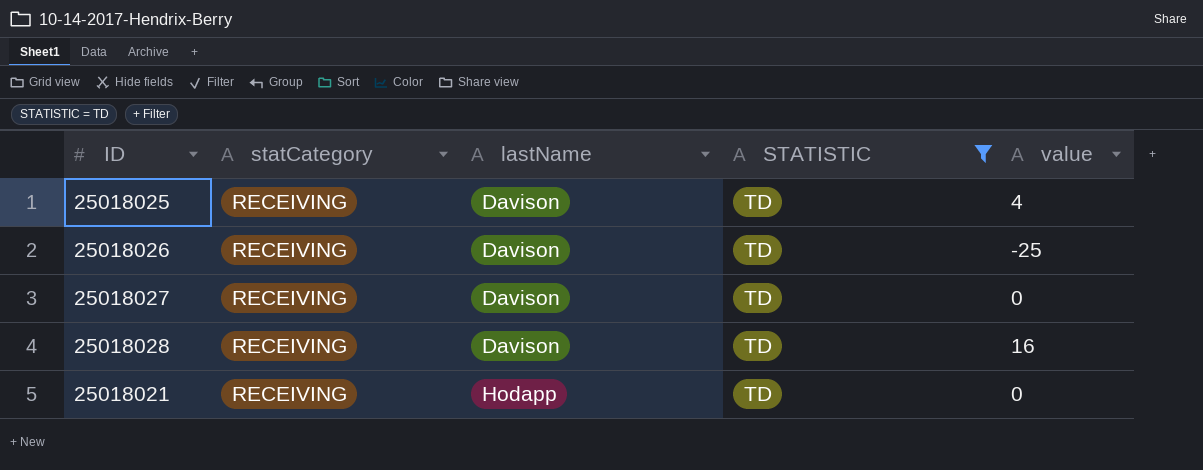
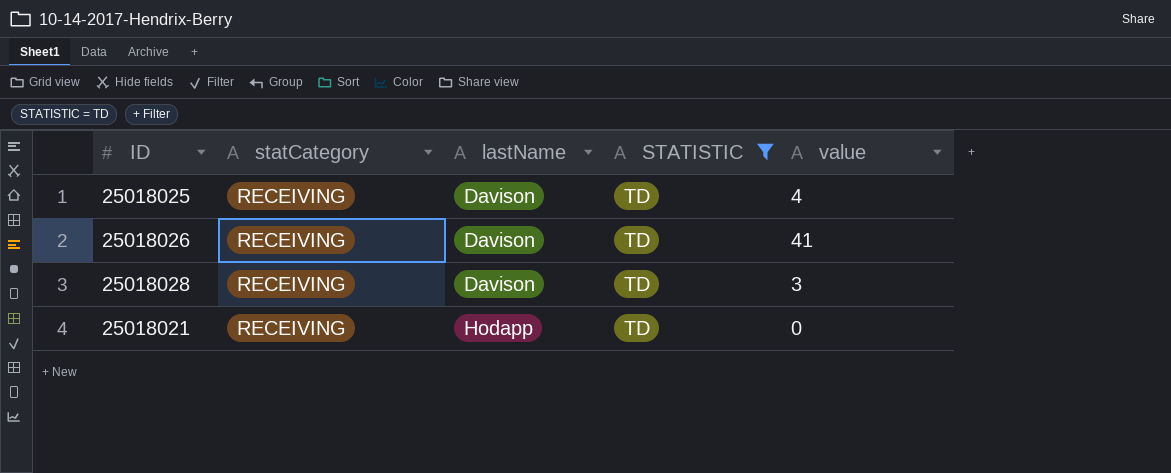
row 25018027: RECEIVING | Davison | TD | 0 -> none
25018026 | value: -25 -> 41
25018028 | value: 16 -> 3

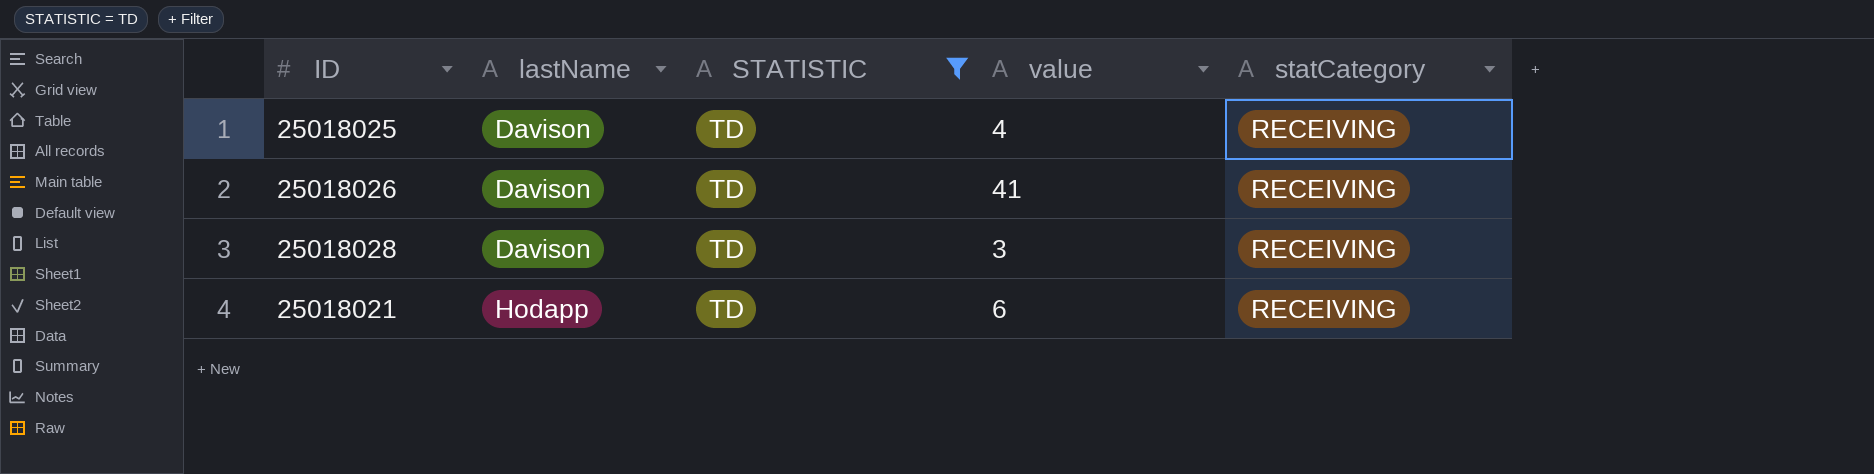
column statCategory | position: 2 -> 5
25018021 | value: 0 -> 6

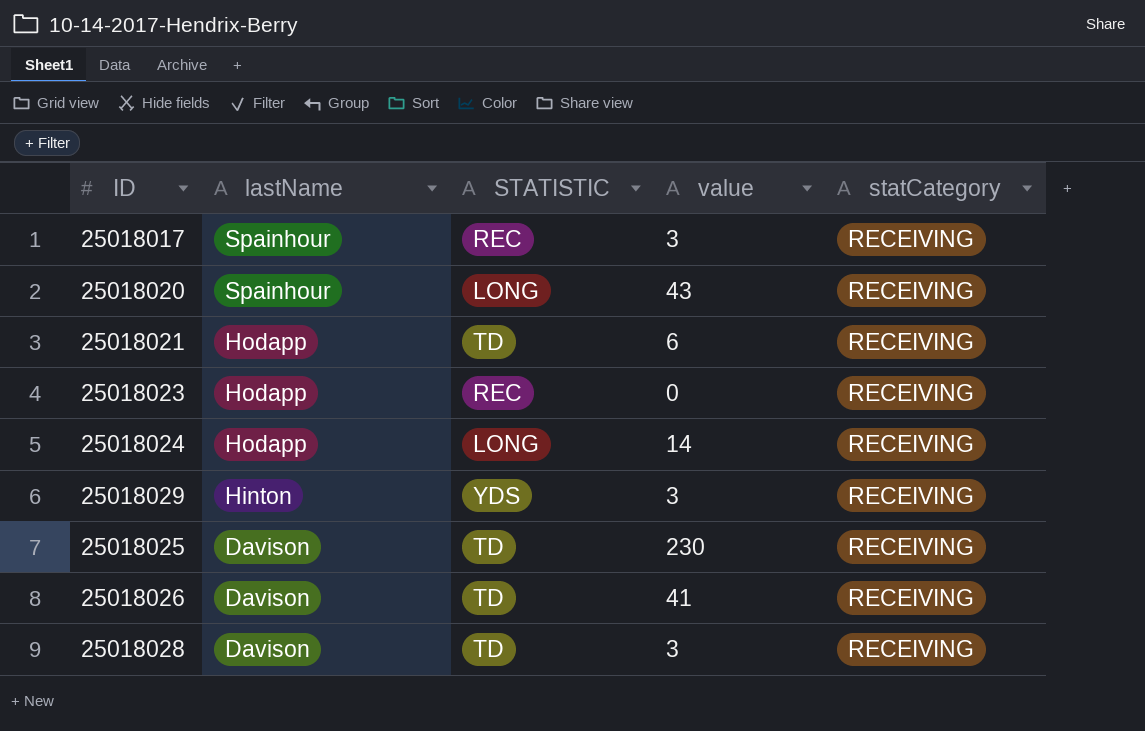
filter: STATISTIC = TD -> none
row order: lastName ascending -> lastName descending
25018025 | value: 4 -> 230

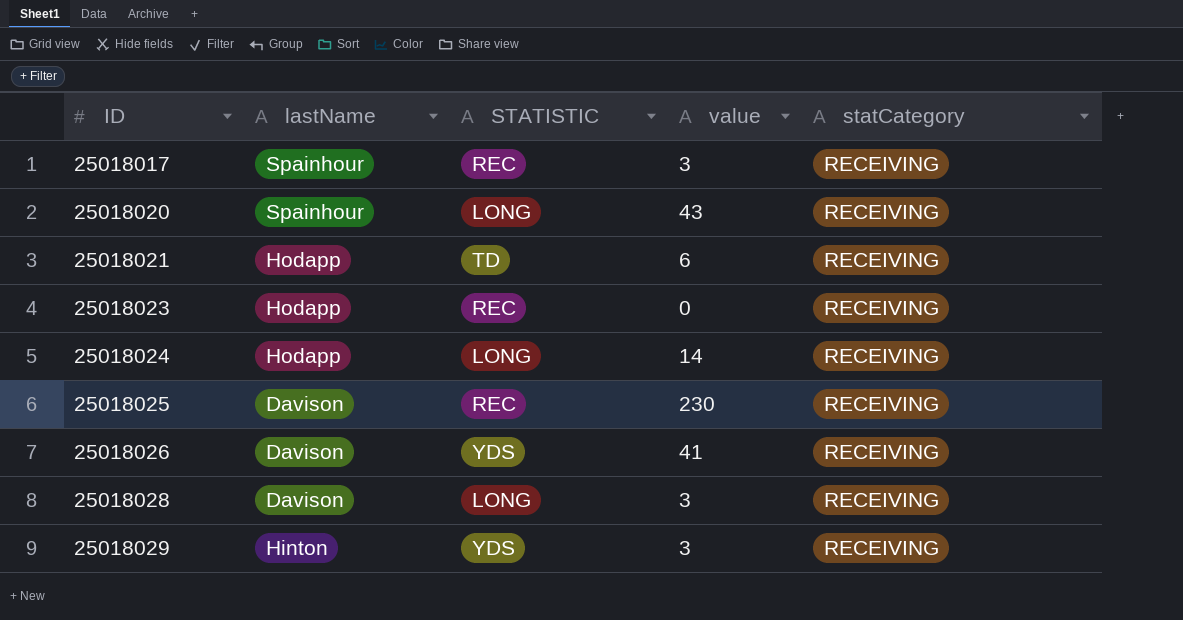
row order: lastName descending -> ID ascending
25018025 | STATISTIC: TD -> REC
25018026 | STATISTIC: TD -> YDS
25018028 | STATISTIC: TD -> LONG

